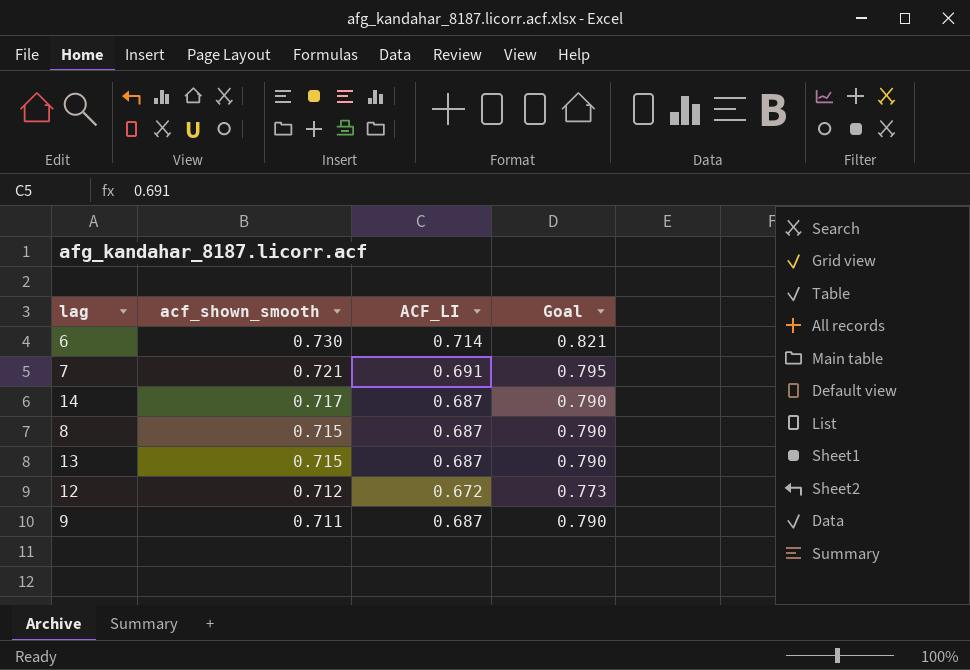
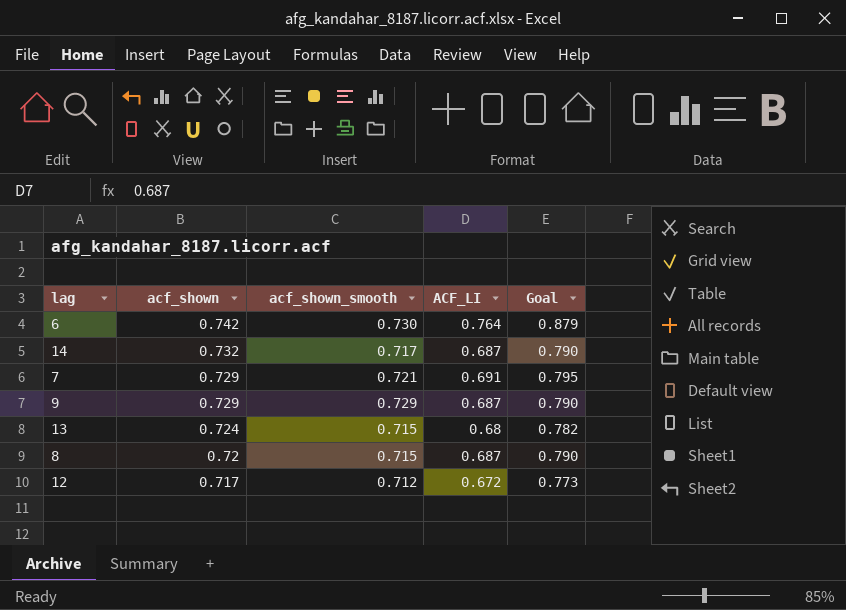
row order: acf_shown_smooth descending -> acf_shown descending
column acf_shown | position: none -> 2
6 | ACF_LI: 0.714 -> 0.764
6 | Goal: 0.821 -> 0.879
9 | acf_shown_smooth: 0.711 -> 0.729
13 | ACF_LI: 0.687 -> 0.68
13 | Goal: 0.790 -> 0.782

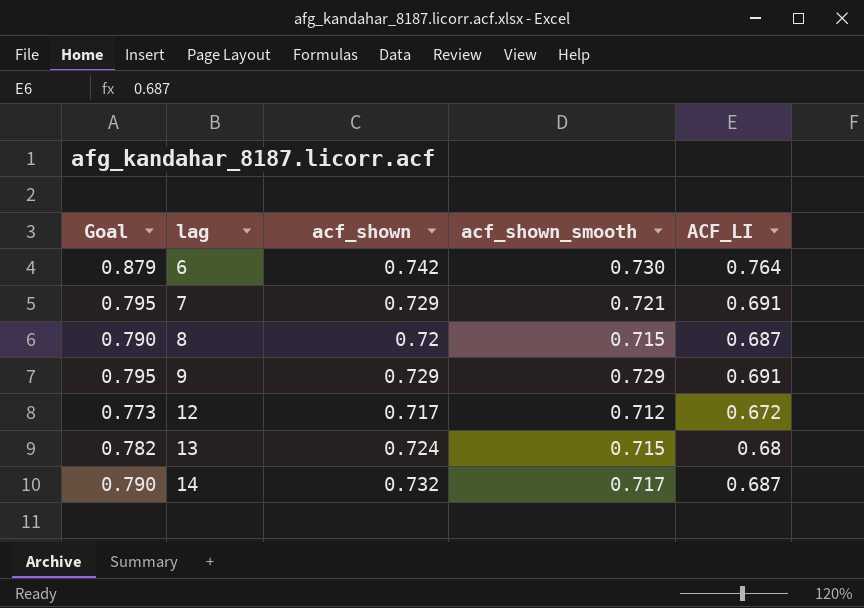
row order: acf_shown descending -> lag ascending
column Goal | position: 5 -> 1
9 | Goal: 0.790 -> 0.795
9 | ACF_LI: 0.687 -> 0.691

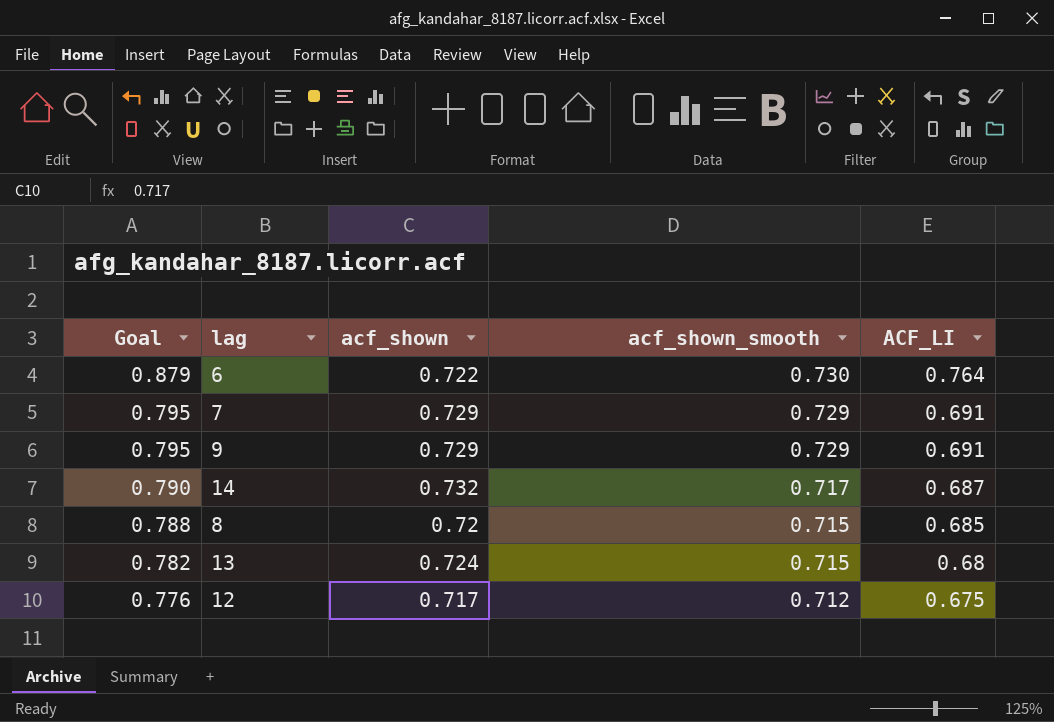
row order: lag ascending -> Goal descending
6 | acf_shown: 0.742 -> 0.722
7 | acf_shown_smooth: 0.721 -> 0.729
8 | Goal: 0.790 -> 0.788
8 | ACF_LI: 0.687 -> 0.685
12 | Goal: 0.773 -> 0.776
12 | ACF_LI: 0.672 -> 0.675

